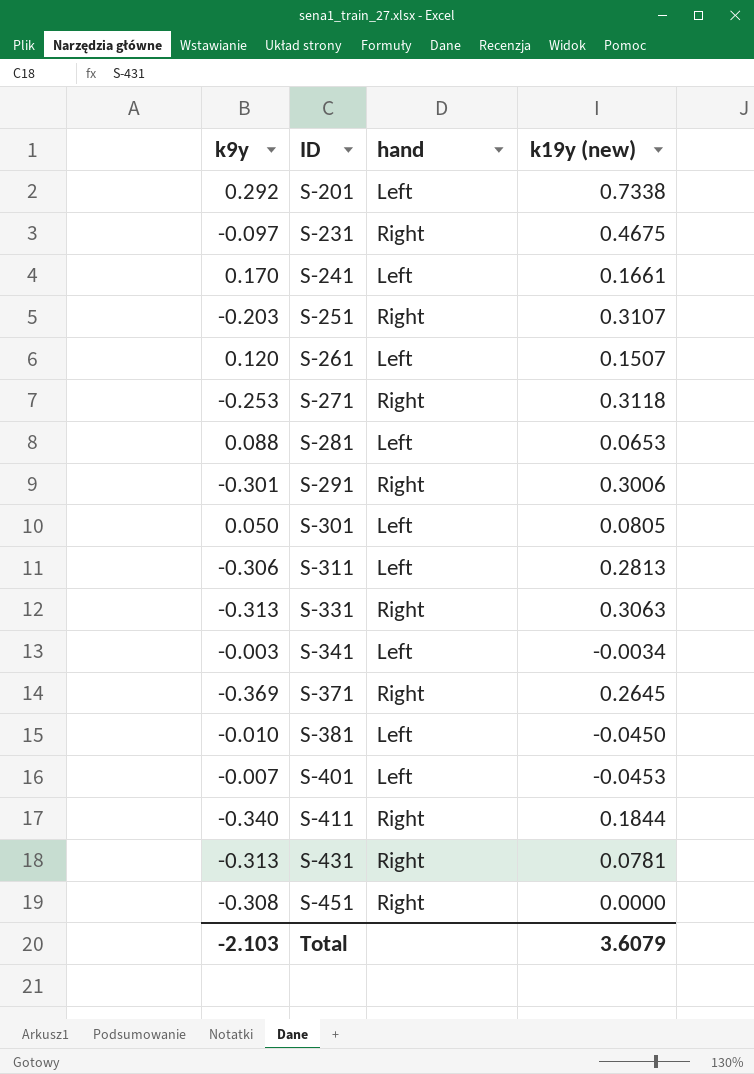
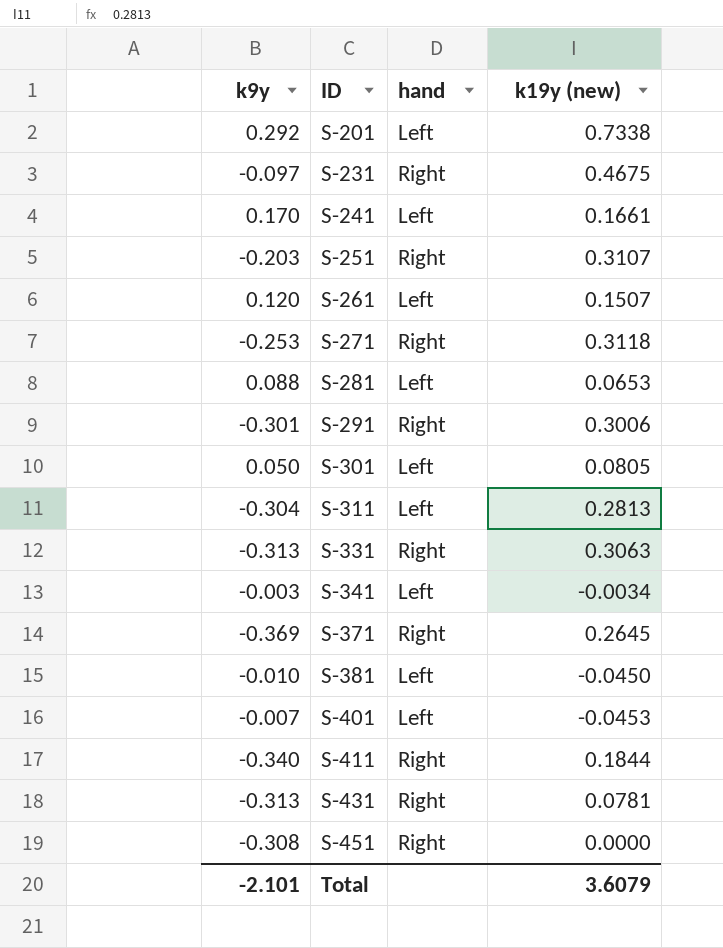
S-311 | k9y: -0.306 -> -0.304
Total | k9y: -2.103 -> -2.101

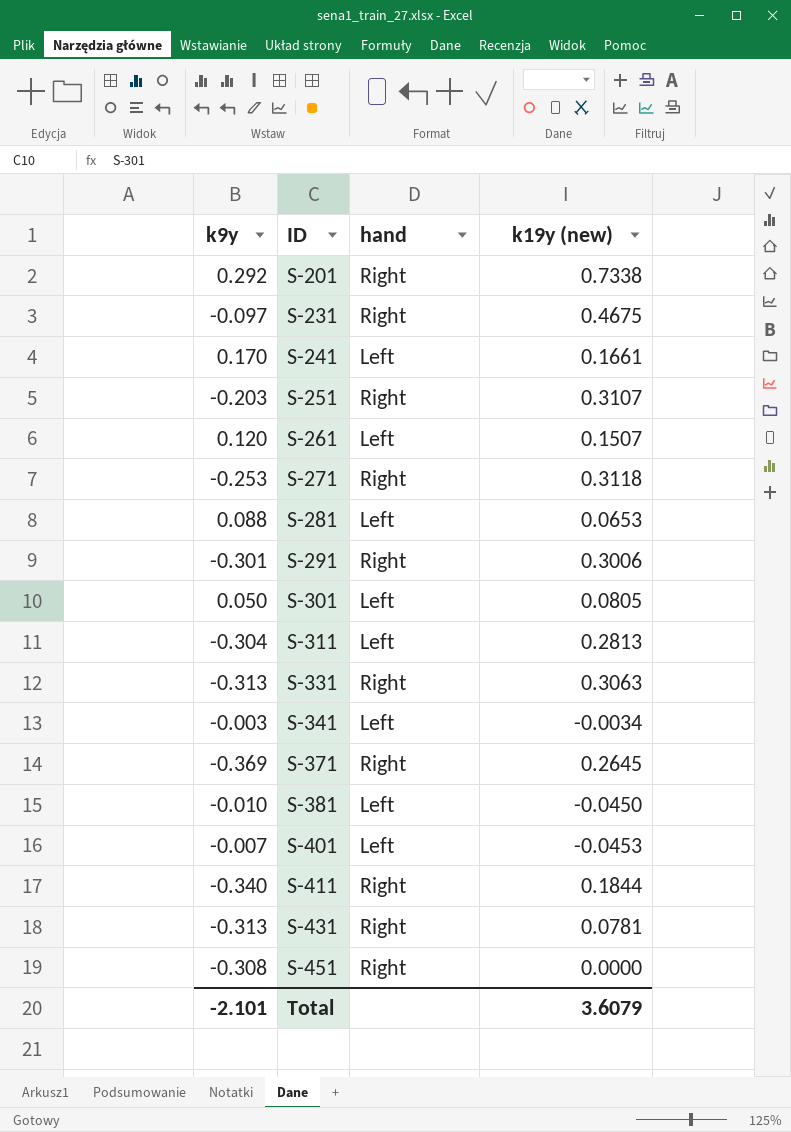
S-201 | hand: Left -> Right

